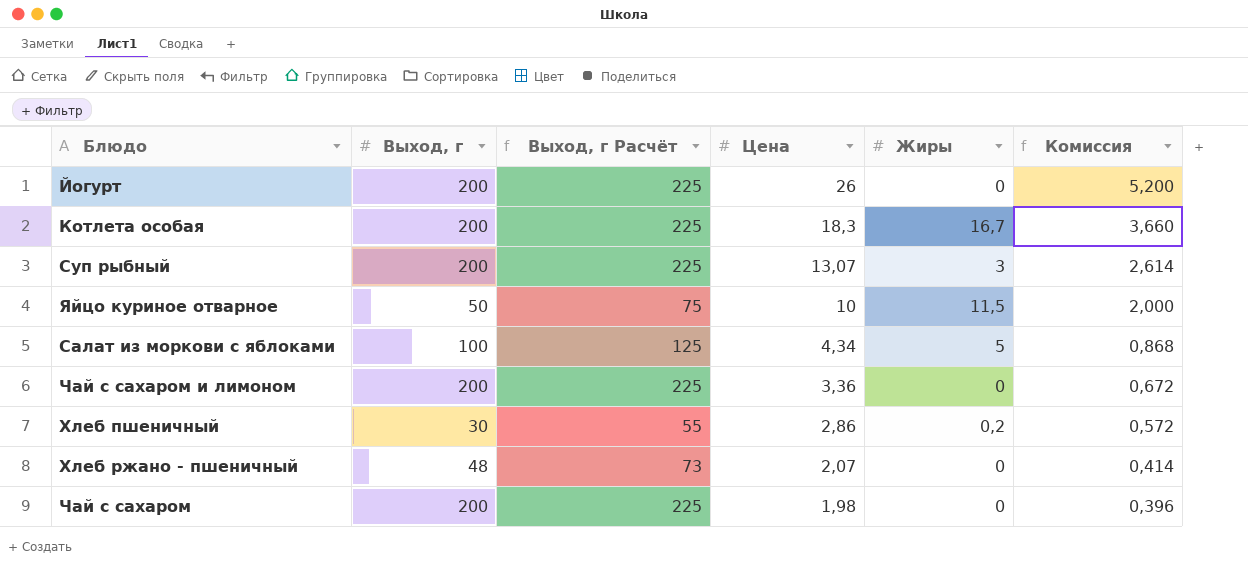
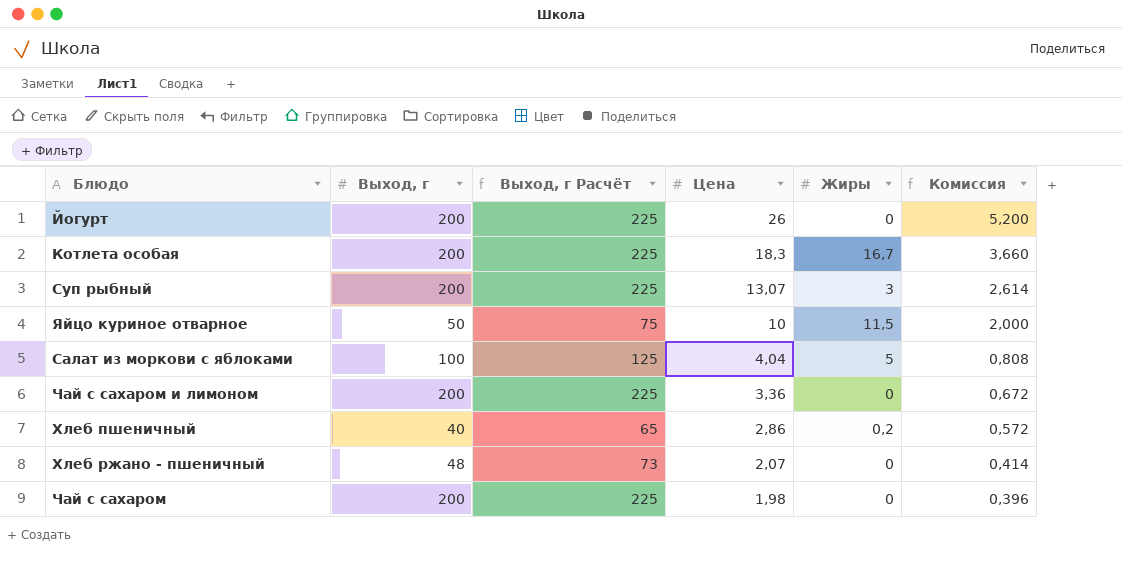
Салат из моркови с яблоками | Цена: 4,34 -> 4,04
Салат из моркови с яблоками | Комиссия: 0,868 -> 0,808
Хлеб пшеничный | Выход, г: 30 -> 40
Хлеб пшеничный | Выход, г Расчёт: 55 -> 65

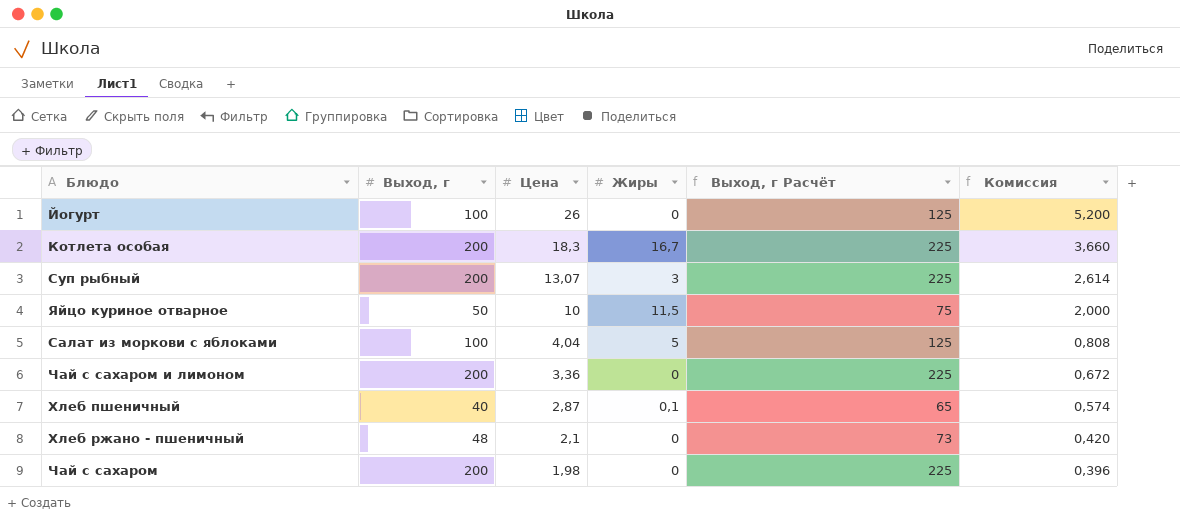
column Выход, г Расчёт | position: 3 -> 5
Йогурт | Выход, г: 200 -> 100
Йогурт | Выход, г Расчёт: 225 -> 125
Хлеб пшеничный | Цена: 2,86 -> 2,87
Хлеб пшеничный | Жиры: 0,2 -> 0,1
Хлеб пшеничный | Комиссия: 0,572 -> 0,574
Хлеб ржано - пшеничный | Цена: 2,07 -> 2,1
Хлеб ржано - пшеничный | Комиссия: 0,414 -> 0,420

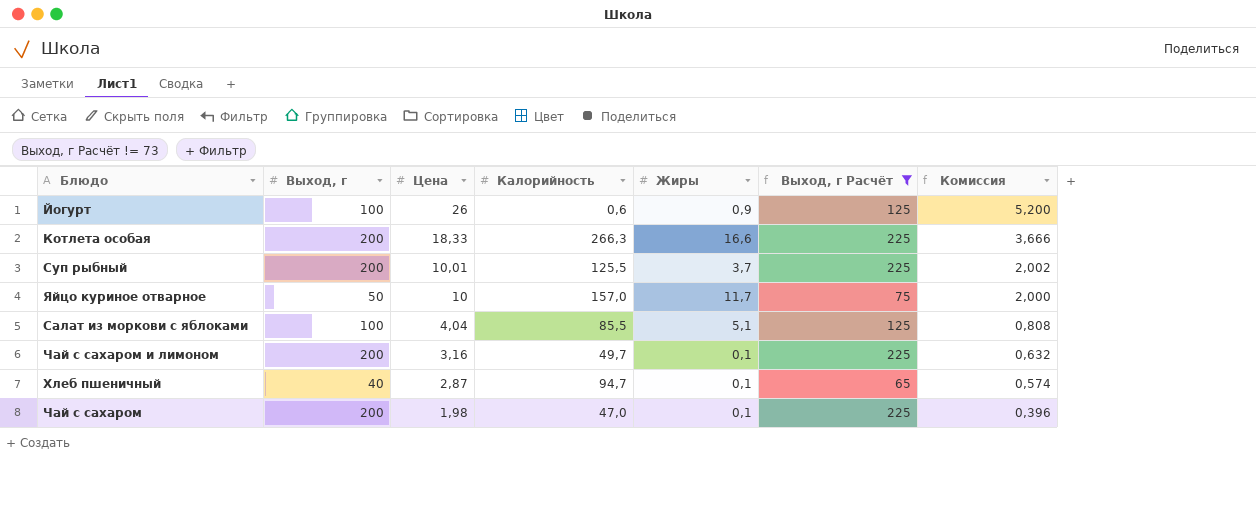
filter: none -> Выход, г Расчёт != 73
column Калорийность | position: none -> 4
Йогурт | Жиры: 0 -> 0,9
Котлета особая | Цена: 18,3 -> 18,33
Котлета особая | Жиры: 16,7 -> 16,6
Котлета особая | Комиссия: 3,660 -> 3,666
Суп рыбный | Цена: 13,07 -> 10,01
Суп рыбный | Жиры: 3 -> 3,7
Суп рыбный | Комиссия: 2,614 -> 2,002
Яйцо куриное отварное | Жиры: 11,5 -> 11,7
Салат из моркови с яблоками | Жиры: 5 -> 5,1
Чай с сахаром и лимоном | Цена: 3,36 -> 3,16
Чай с сахаром и лимоном | Жиры: 0 -> 0,1
Чай с сахаром и лимоном | Комиссия: 0,672 -> 0,632
Чай с сахаром | Жиры: 0 -> 0,1

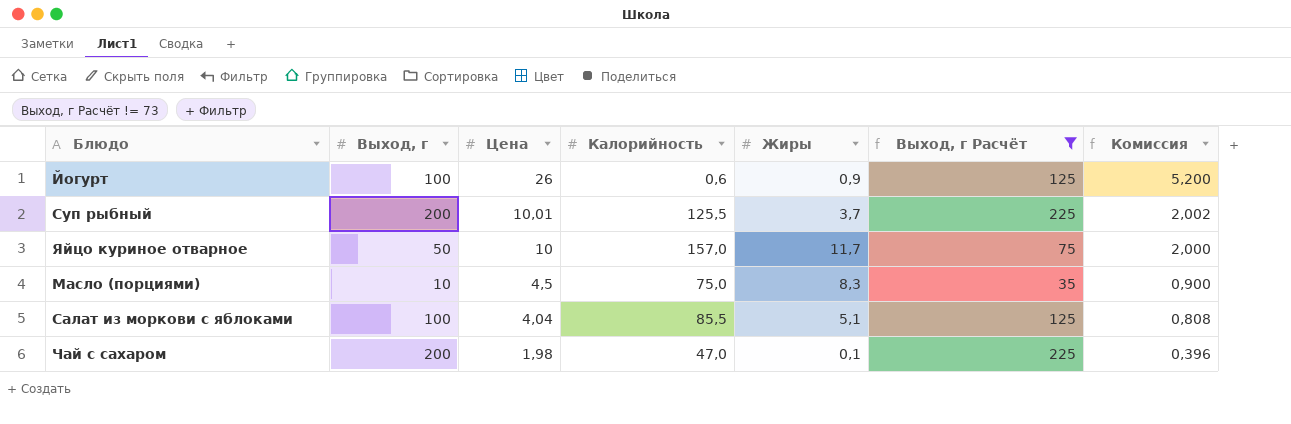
row Котлета особая: 200 | 18,33 | 266,3 | 16,6 | 225 | 3,666 -> none
row Чай с сахаром и лимоном: 200 | 3,16 | 49,7 | 0,1 | 225 | 0,632 -> none
row Хлеб пшеничный: 40 | 2,87 | 94,7 | 0,1 | 65 | 0,574 -> none
row Масло (порциями): none -> 10 | 4,5 | 75,0 | 8,3 | 35 | 0,900

